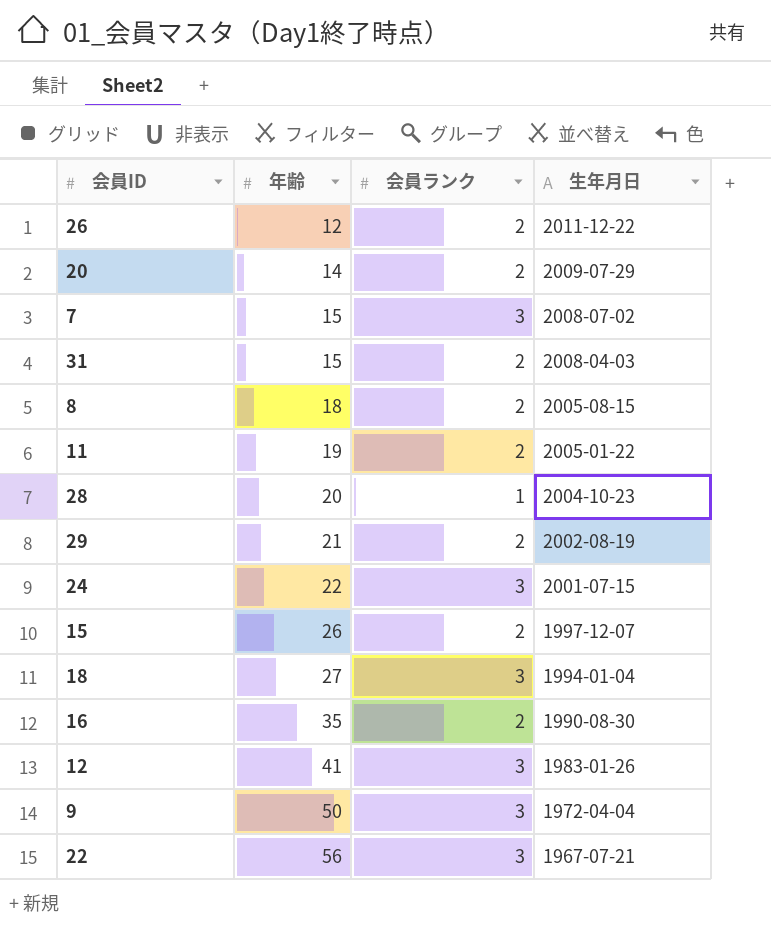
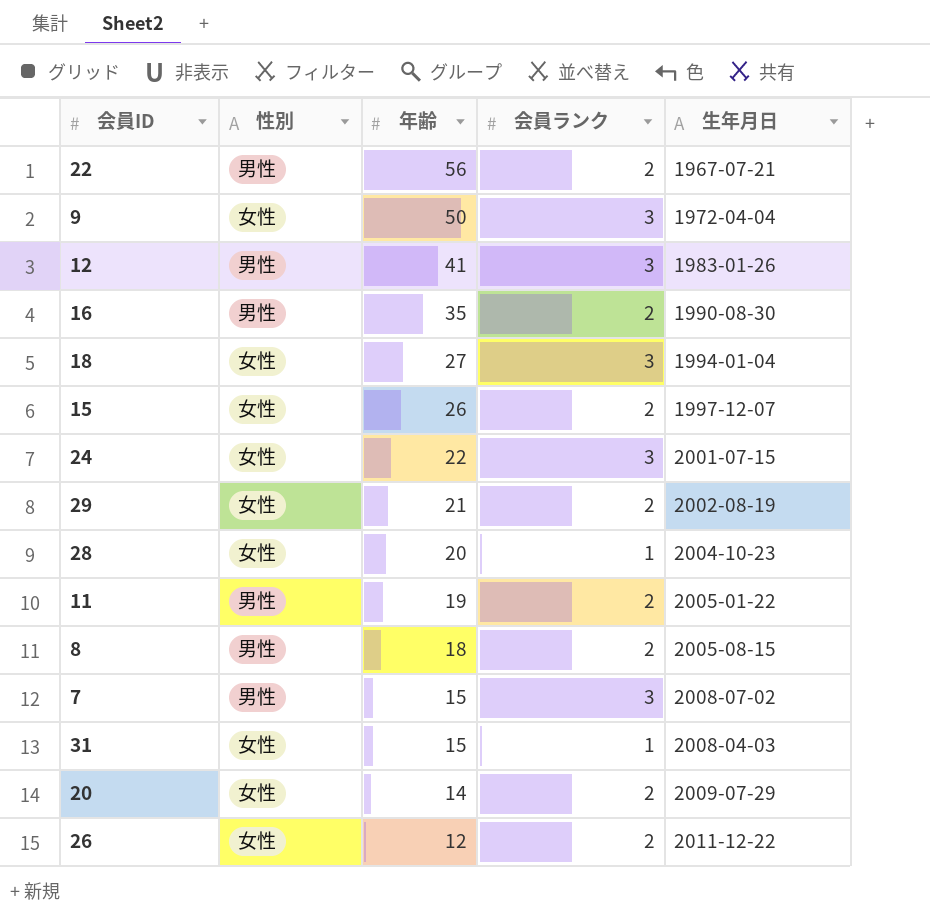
row order: 年齢 ascending -> 年齢 descending
column 性別 | position: none -> 2
22 | 会員ランク: 3 -> 2
31 | 会員ランク: 2 -> 1

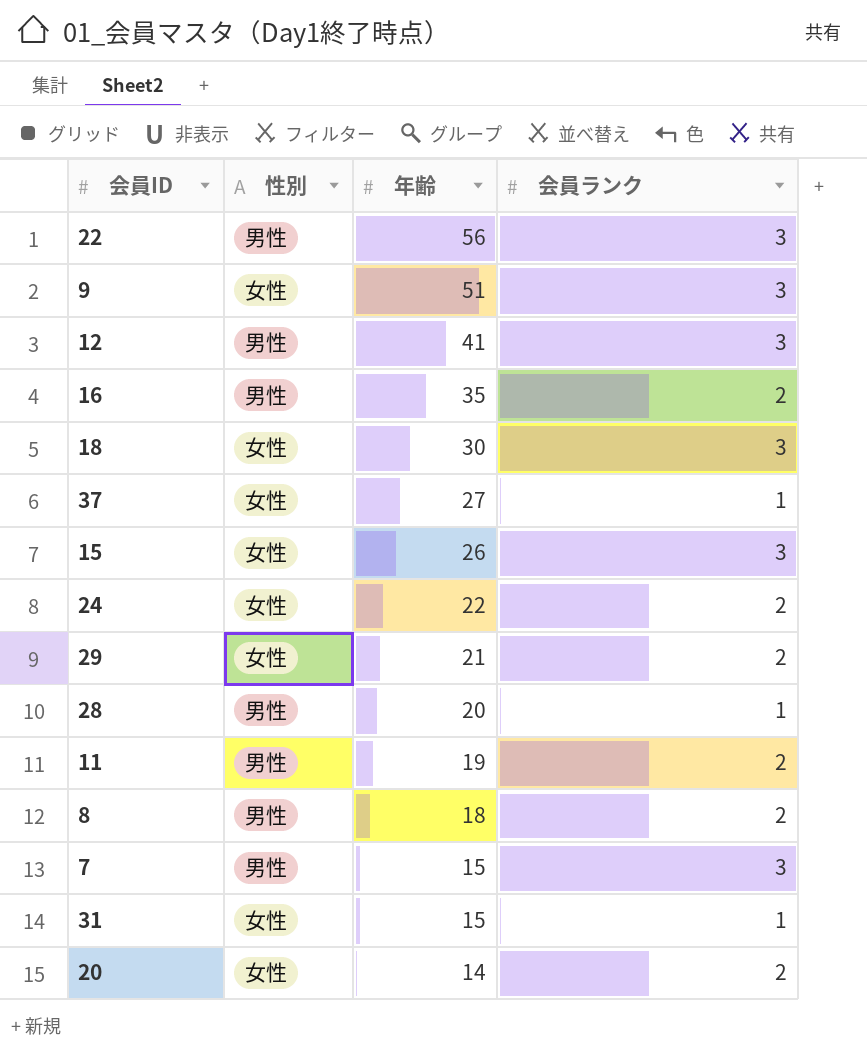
column 生年月日 | position: 5 -> none
row 26: 女性 | 12 | 2 | 2011-12-22 -> none
22 | 会員ランク: 2 -> 3
9 | 年齢: 50 -> 51
18 | 年齢: 27 -> 30
row 37: none -> 女性 | 27 | 1
15 | 会員ランク: 2 -> 3
24 | 会員ランク: 3 -> 2
28 | 性別: 女性 -> 男性

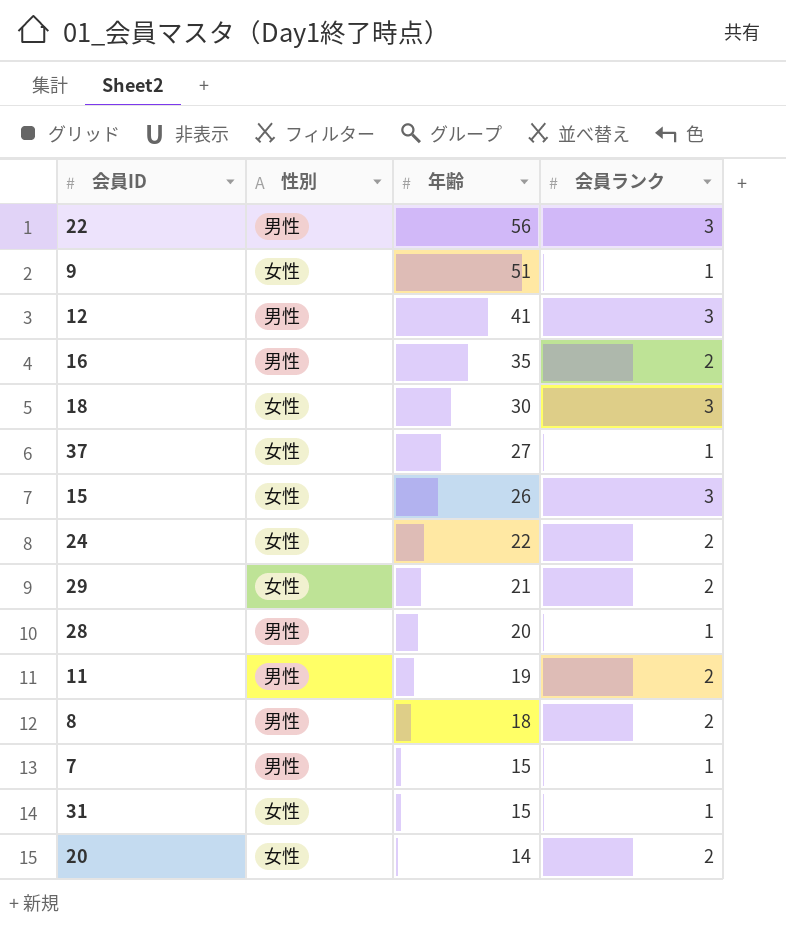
9 | 会員ランク: 3 -> 1
7 | 会員ランク: 3 -> 1

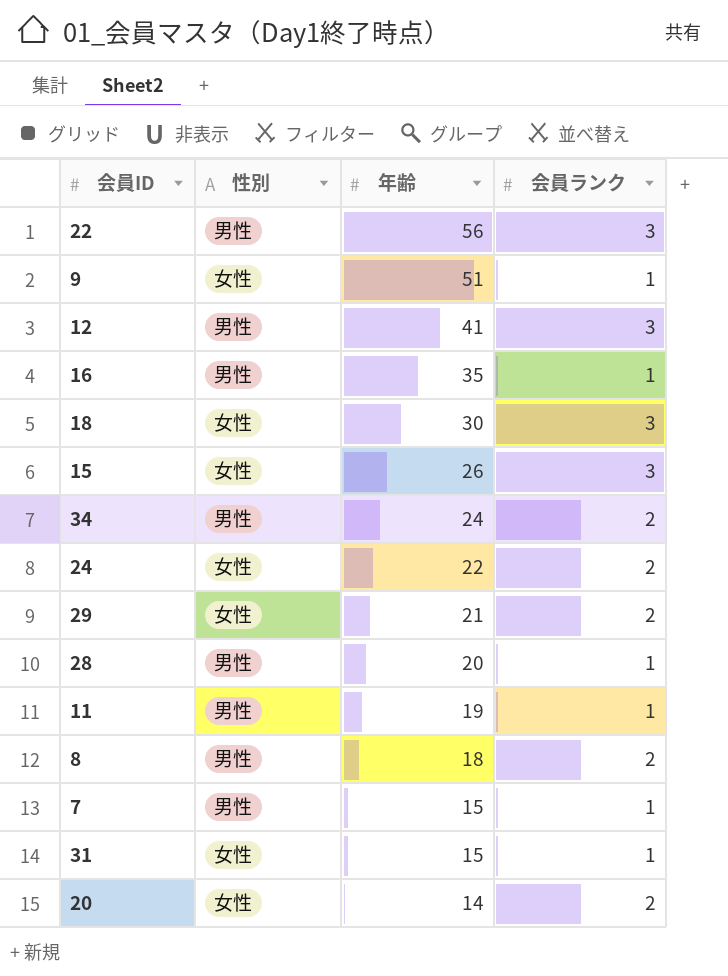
row 37: 女性 | 27 | 1 -> none
16 | 会員ランク: 2 -> 1
row 34: none -> 男性 | 24 | 2
11 | 会員ランク: 2 -> 1

